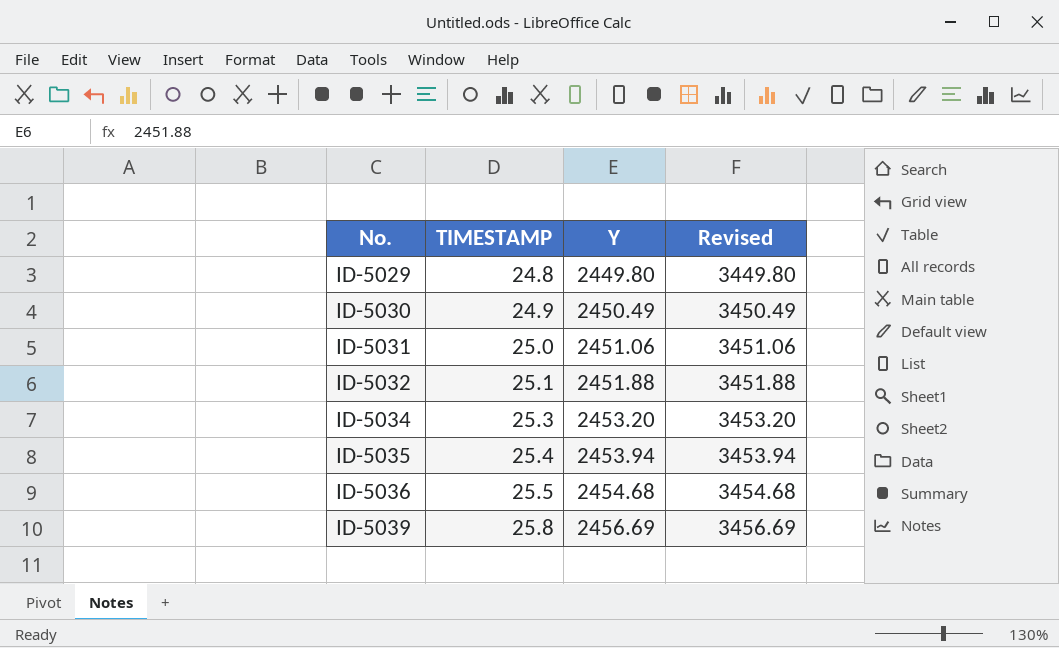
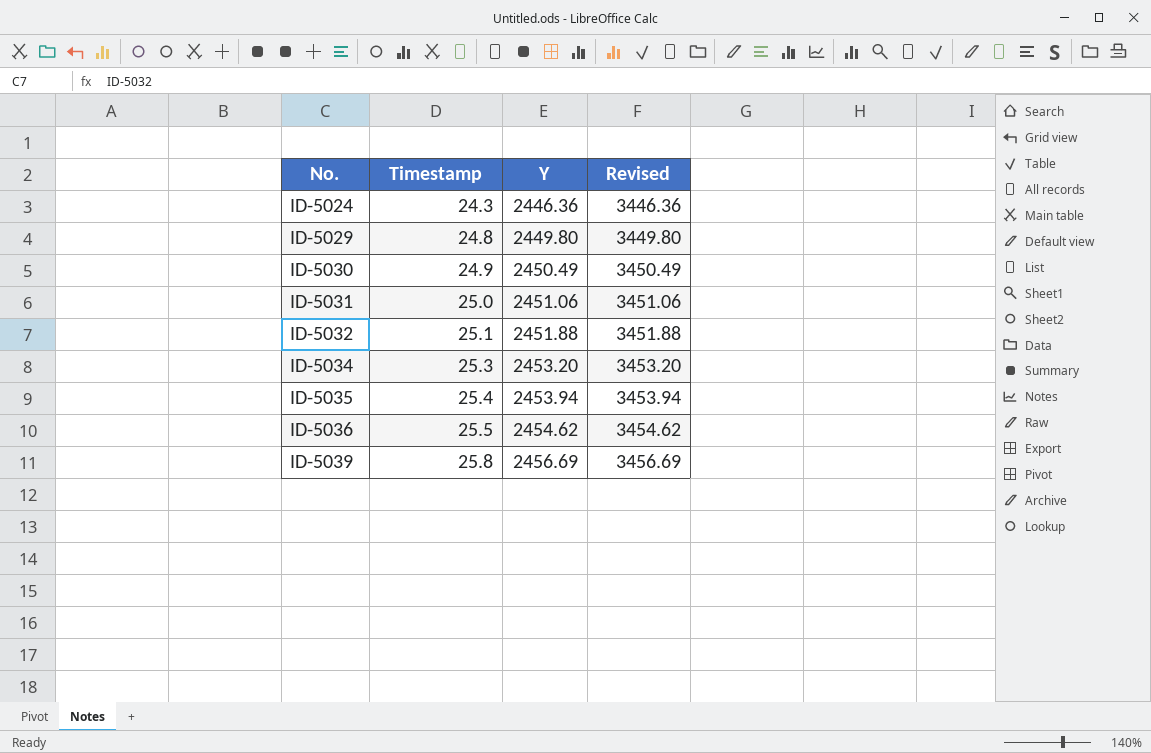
column name: TIMESTAMP -> Timestamp
row ID-5024: none -> 24.3 | 2446.36 | 3446.36
ID-5036 | Y: 2454.68 -> 2454.62
ID-5036 | Revised: 3454.68 -> 3454.62

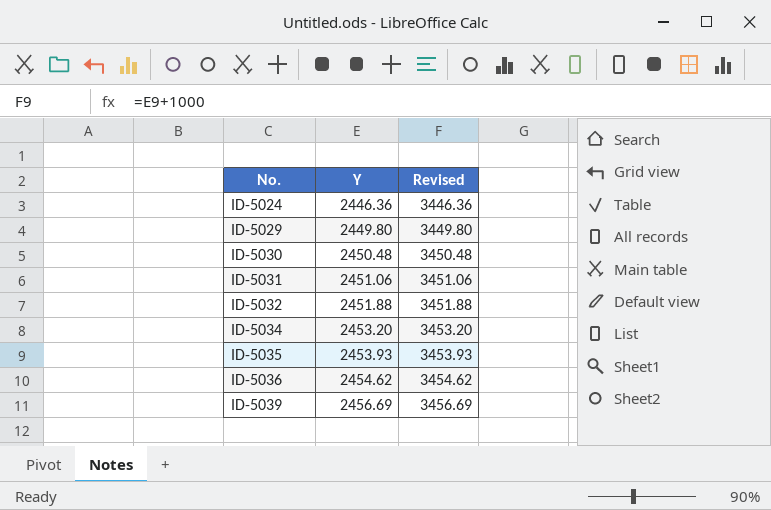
column Timestamp | position: 2 -> none
ID-5030 | Y: 2450.49 -> 2450.48
ID-5030 | Revised: 3450.49 -> 3450.48
ID-5035 | Y: 2453.94 -> 2453.93
ID-5035 | Revised: 3453.94 -> 3453.93

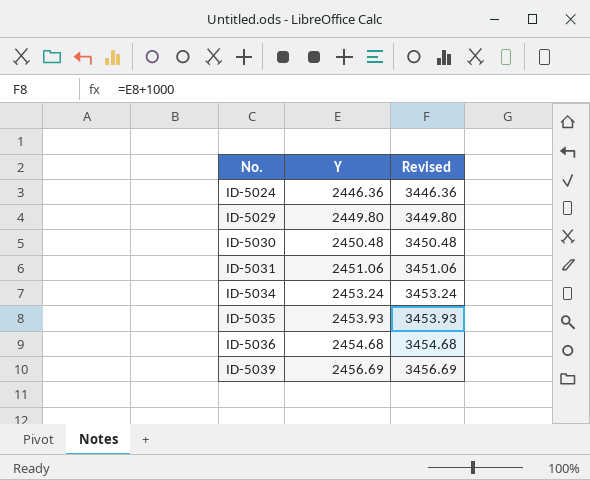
row ID-5032: 2451.88 | 3451.88 -> none
ID-5034 | Y: 2453.20 -> 2453.24
ID-5034 | Revised: 3453.20 -> 3453.24
ID-5036 | Y: 2454.62 -> 2454.68
ID-5036 | Revised: 3454.62 -> 3454.68

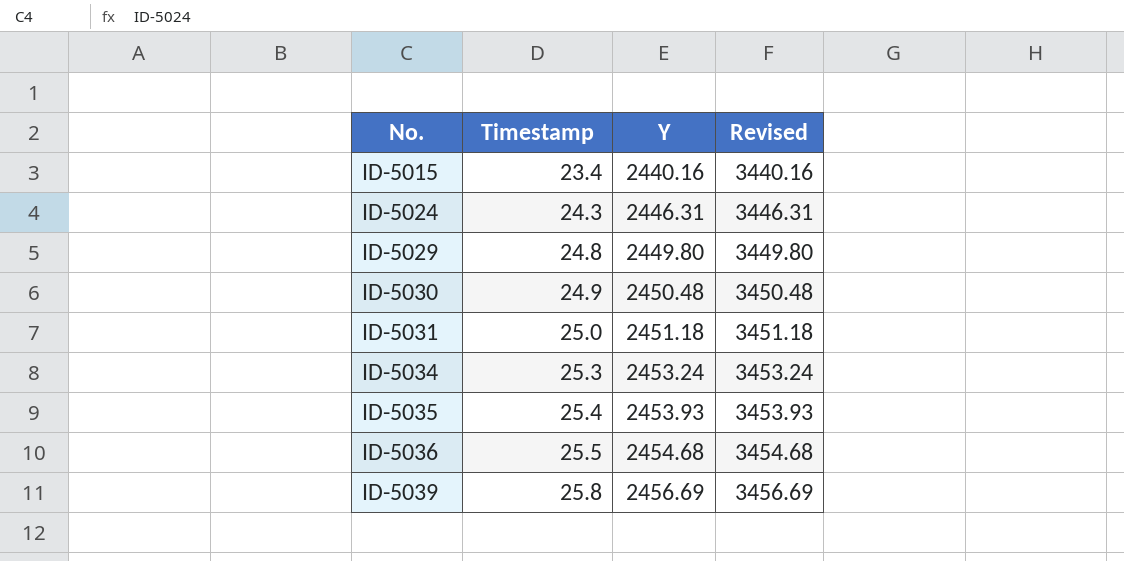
column Timestamp | position: none -> 2
row ID-5015: none -> 23.4 | 2440.16 | 3440.16
ID-5024 | Y: 2446.36 -> 2446.31
ID-5024 | Revised: 3446.36 -> 3446.31
ID-5031 | Y: 2451.06 -> 2451.18
ID-5031 | Revised: 3451.06 -> 3451.18

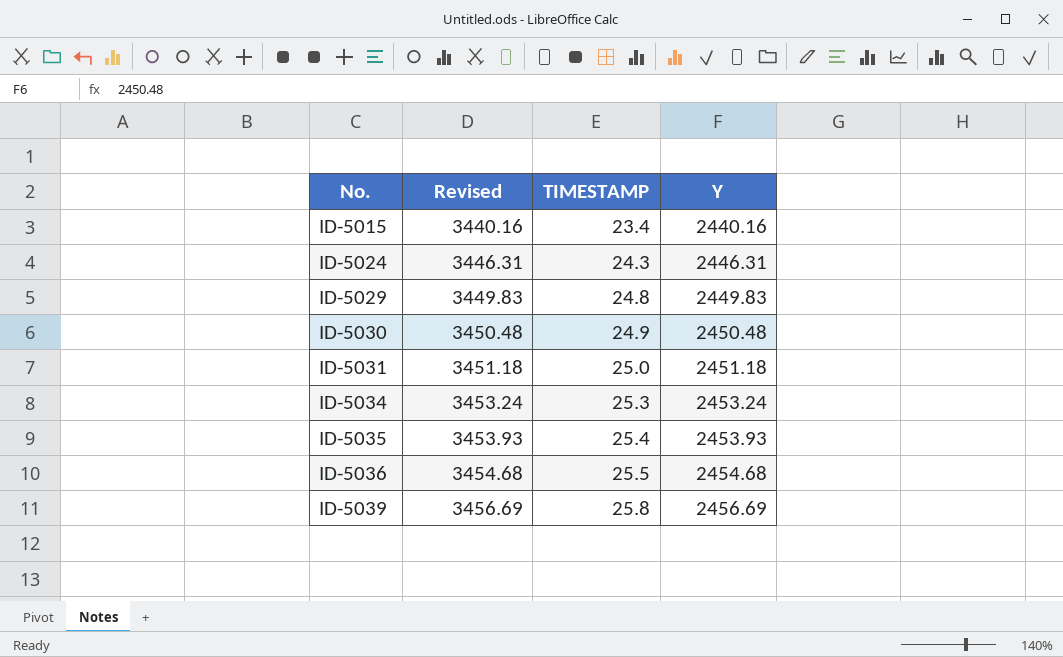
column Revised | position: 4 -> 2
column name: Timestamp -> TIMESTAMP
ID-5029 | Revised: 3449.80 -> 3449.83
ID-5029 | Y: 2449.80 -> 2449.83

